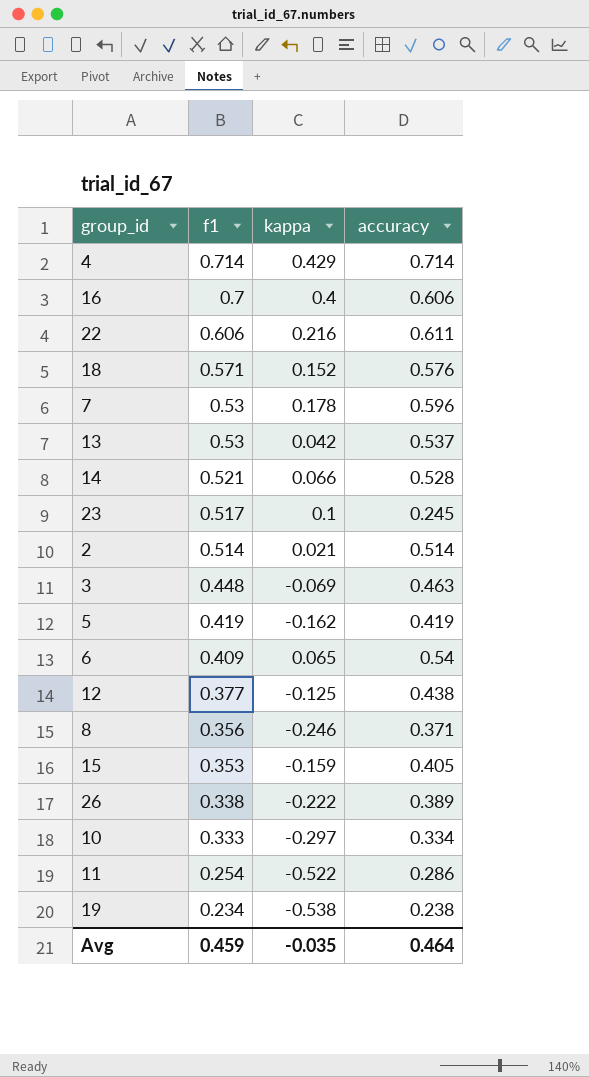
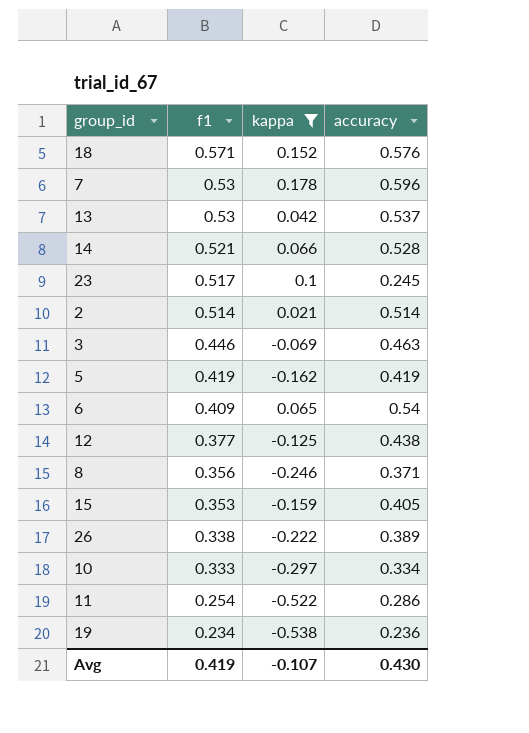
filter: none -> kappa <= 0.178
3 | f1: 0.448 -> 0.446
19 | accuracy: 0.238 -> 0.236
Avg | f1: 0.459 -> 0.419
Avg | kappa: -0.035 -> -0.107
Avg | accuracy: 0.464 -> 0.430

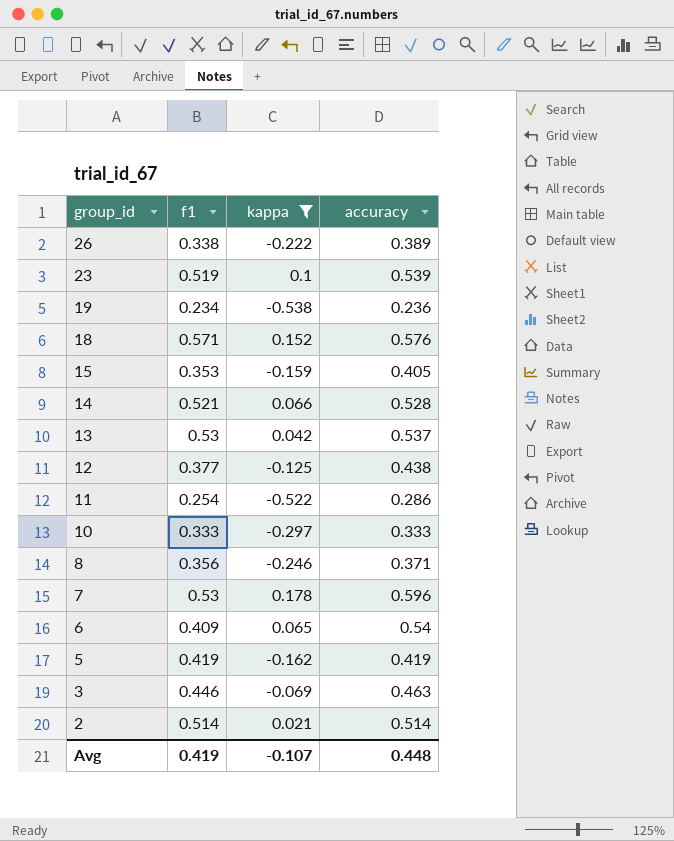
row order: f1 descending -> group_id descending
23 | f1: 0.517 -> 0.519
23 | accuracy: 0.245 -> 0.539
10 | accuracy: 0.334 -> 0.333
Avg | accuracy: 0.430 -> 0.448

